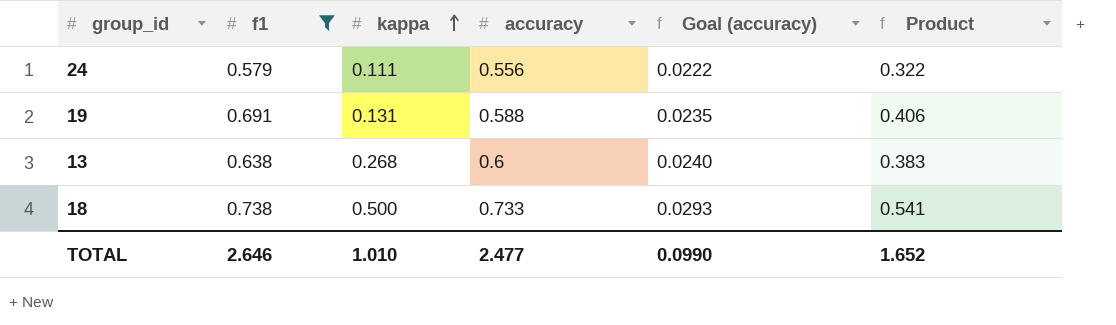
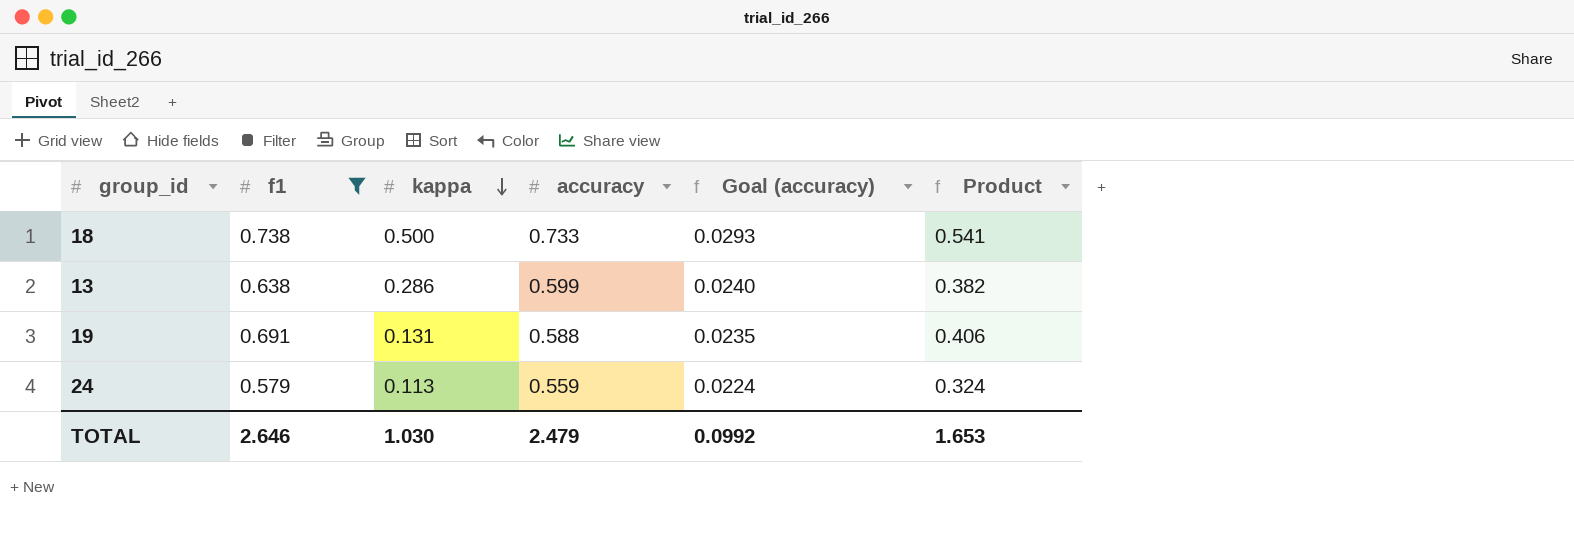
row order: kappa ascending -> kappa descending
13 | kappa: 0.268 -> 0.286
13 | accuracy: 0.6 -> 0.599
13 | Product: 0.383 -> 0.382
24 | kappa: 0.111 -> 0.113
24 | accuracy: 0.556 -> 0.559
24 | Goal (accuracy): 0.0222 -> 0.0224
24 | Product: 0.322 -> 0.324
TOTAL | kappa: 1.010 -> 1.030
TOTAL | accuracy: 2.477 -> 2.479
TOTAL | Goal (accuracy): 0.0990 -> 0.0992
TOTAL | Product: 1.652 -> 1.653

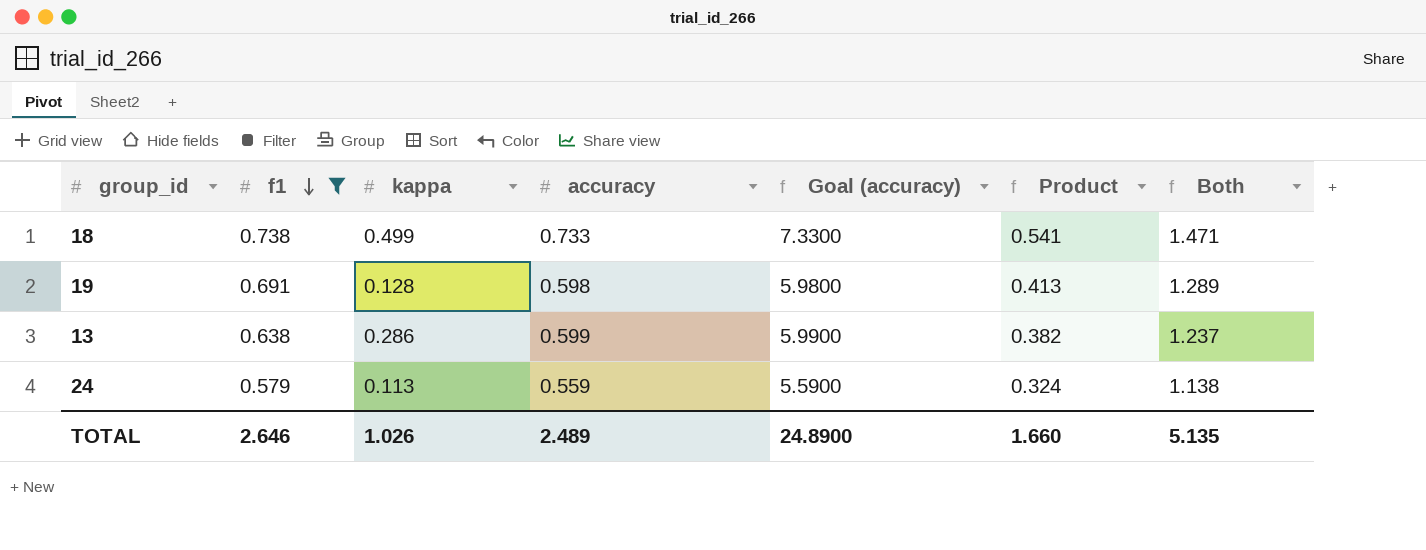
row order: kappa descending -> f1 descending
column Goal (accuracy) | formula: [accuracy] * 0.04 -> [accuracy] * 10
column Both | formula: none -> [f1] + [accuracy]
18 | kappa: 0.500 -> 0.499
19 | kappa: 0.131 -> 0.128
19 | accuracy: 0.588 -> 0.598
19 | Product: 0.406 -> 0.413
TOTAL | kappa: 1.030 -> 1.026
TOTAL | accuracy: 2.479 -> 2.489
TOTAL | Goal (accuracy): 0.0992 -> 24.8900
TOTAL | Product: 1.653 -> 1.660

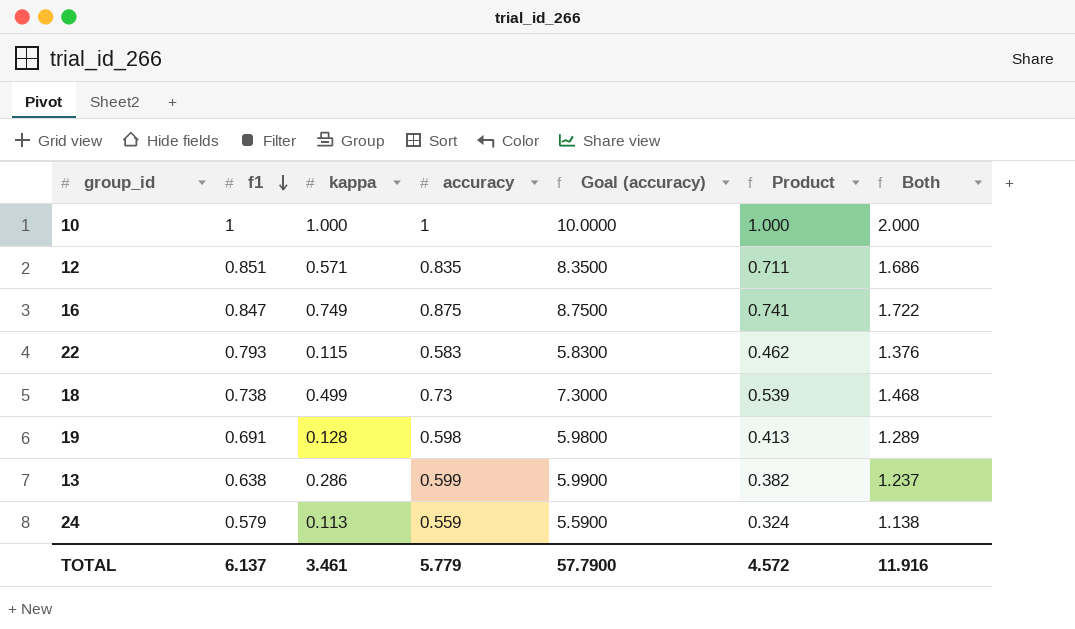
filter: f1 <= 0.738 -> none
18 | accuracy: 0.733 -> 0.73
18 | Goal (accuracy): 7.3300 -> 7.3000
18 | Product: 0.541 -> 0.539
18 | Both: 1.471 -> 1.468
TOTAL | f1: 2.646 -> 6.137
TOTAL | kappa: 1.026 -> 3.461
TOTAL | accuracy: 2.489 -> 5.779
TOTAL | Goal (accuracy): 24.8900 -> 57.7900
TOTAL | Product: 1.660 -> 4.572
TOTAL | Both: 5.135 -> 11.916

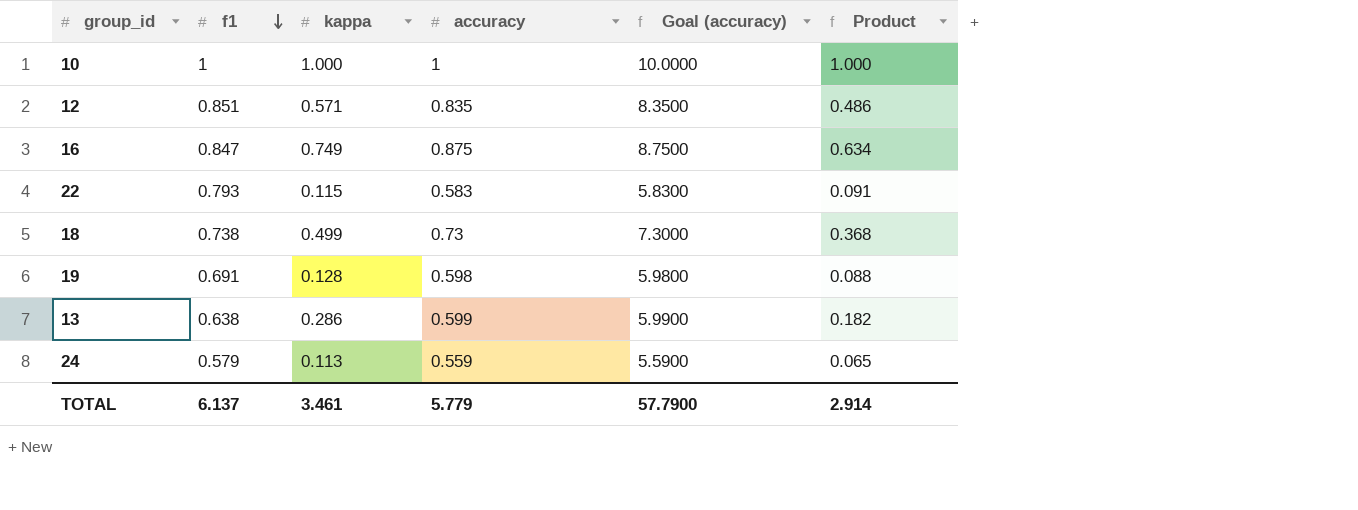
column Both | formula: [f1] + [accuracy] -> none
column Product | formula: [f1] * [accuracy] -> [f1] * [kappa]
TOTAL | Product: 4.572 -> 2.914

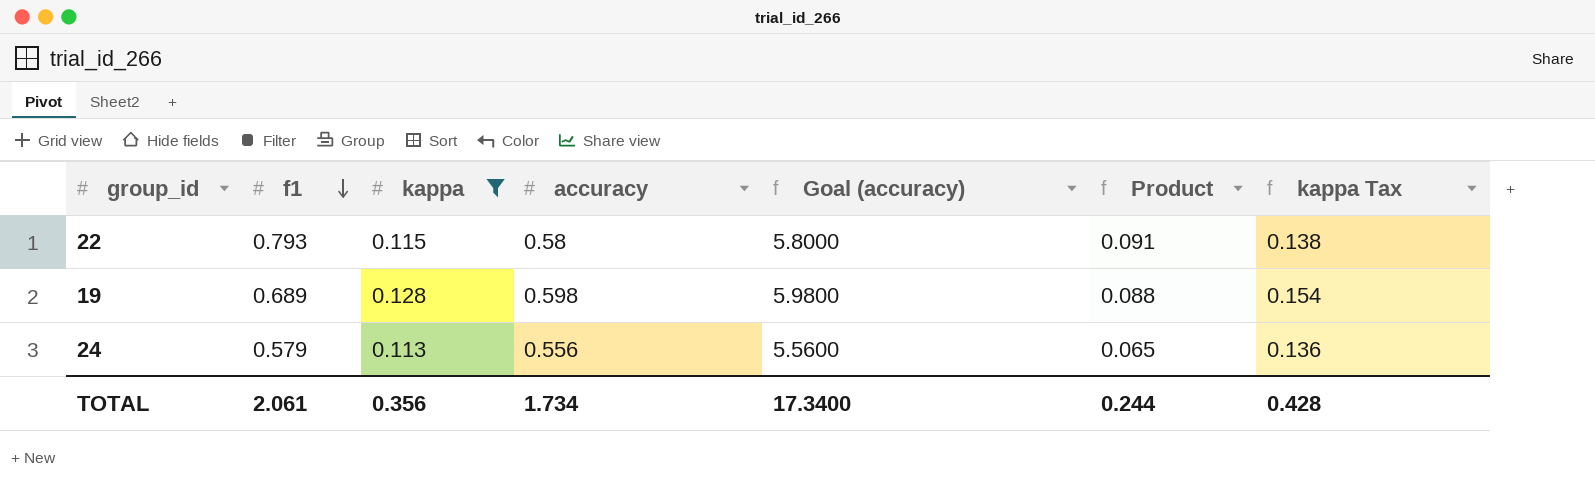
filter: none -> kappa <= 0.128
column kappa Tax | formula: none -> [kappa] * 1.2
22 | accuracy: 0.583 -> 0.58
22 | Goal (accuracy): 5.8300 -> 5.8000
19 | f1: 0.691 -> 0.689
24 | accuracy: 0.559 -> 0.556
24 | Goal (accuracy): 5.5900 -> 5.5600
TOTAL | f1: 6.137 -> 2.061
TOTAL | kappa: 3.461 -> 0.356
TOTAL | accuracy: 5.779 -> 1.734
TOTAL | Goal (accuracy): 57.7900 -> 17.3400
TOTAL | Product: 2.914 -> 0.244

